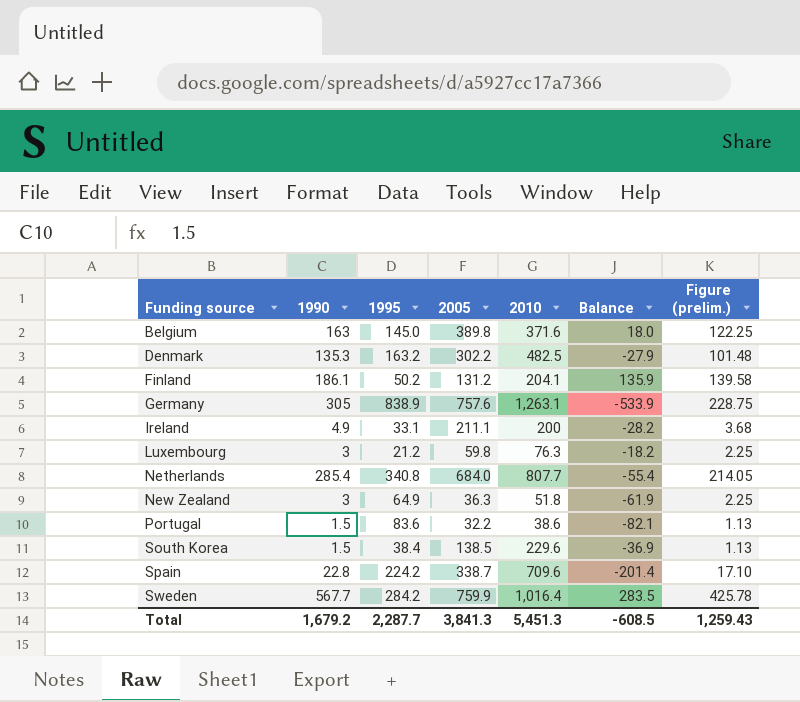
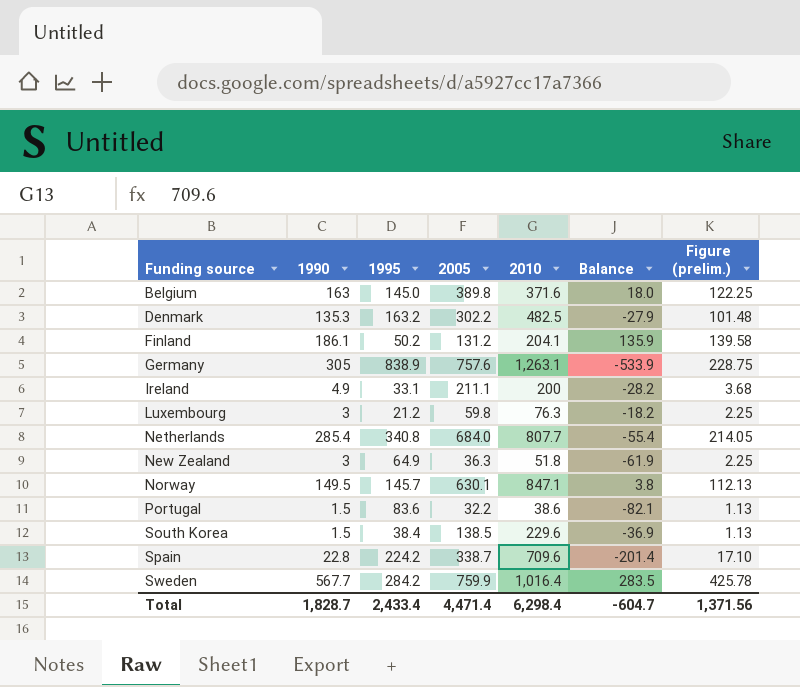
row Norway: none -> 149.5 | 145.7 | 630.1 | 847.1 | 3.8 | 112.13
Total | 1990: 1,679.2 -> 1,828.7
Total | 1995: 2,287.7 -> 2,433.4
Total | 2005: 3,841.3 -> 4,471.4
Total | 2010: 5,451.3 -> 6,298.4
Total | Balance: -608.5 -> -604.7
Total | Figure (prelim.): 1,259.43 -> 1,371.56

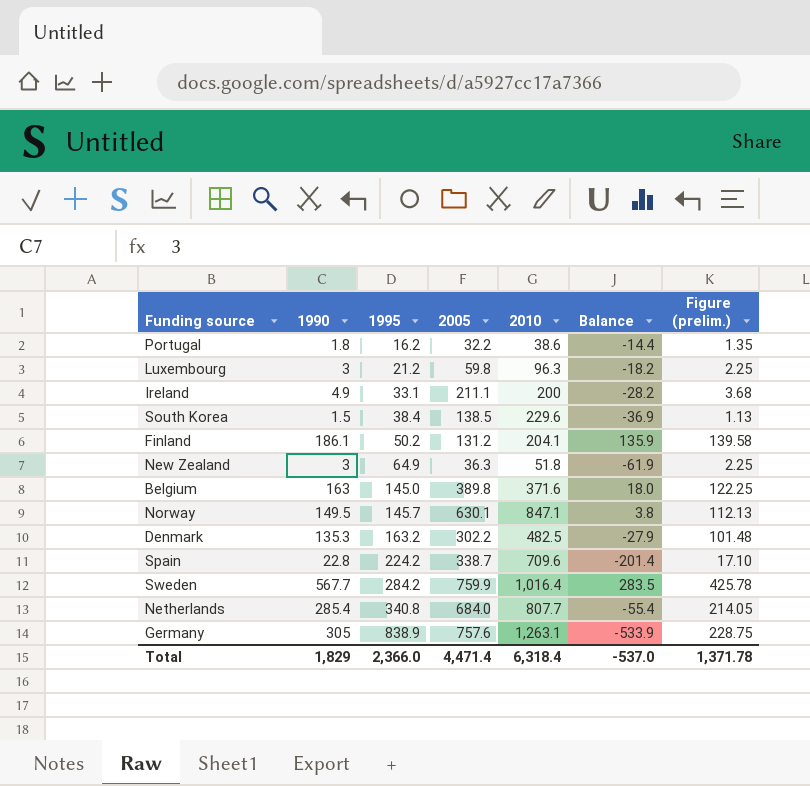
row order: Funding source ascending -> 1995 ascending
Portugal | 1990: 1.5 -> 1.8
Portugal | 1995: 83.6 -> 16.2
Portugal | Balance: -82.1 -> -14.4
Portugal | Figure (prelim.): 1.13 -> 1.35
Luxembourg | 2010: 76.3 -> 96.3
Total | 1990: 1,828.7 -> 1,829
Total | 1995: 2,433.4 -> 2,366.0
Total | 2010: 6,298.4 -> 6,318.4
Total | Balance: -604.7 -> -537.0
Total | Figure (prelim.): 1,371.56 -> 1,371.78

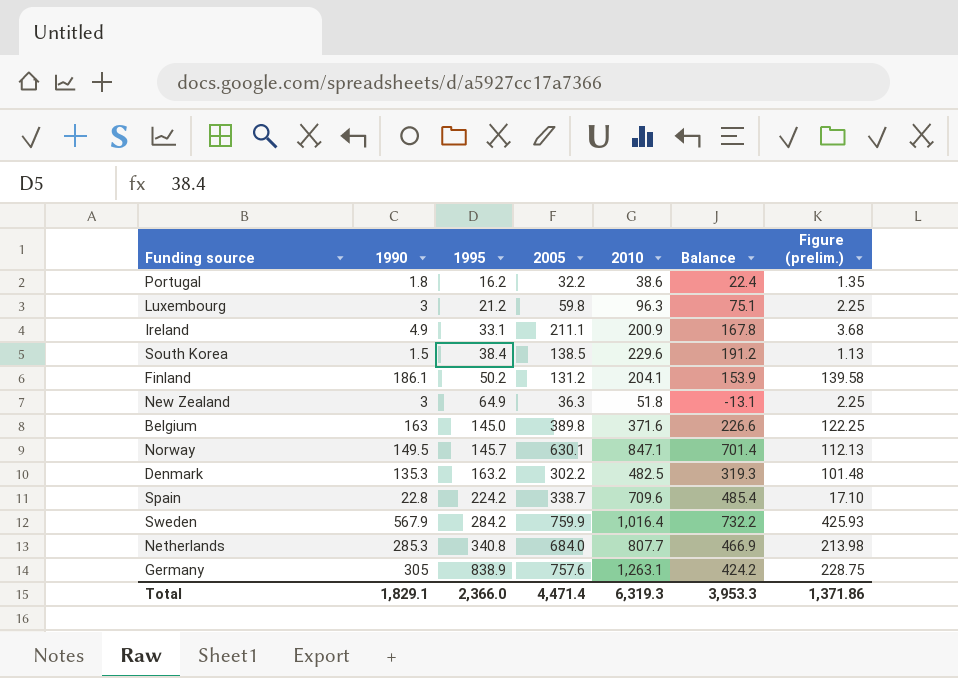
column Balance | formula: [1990] - [1995] -> [2010] - [1995]
Ireland | 2010: 200 -> 200.9
Sweden | 1990: 567.7 -> 567.9
Sweden | Figure (prelim.): 425.78 -> 425.93
Netherlands | 1990: 285.4 -> 285.3
Netherlands | Figure (prelim.): 214.05 -> 213.98
Total | 1990: 1,829 -> 1,829.1
Total | 2010: 6,318.4 -> 6,319.3
Total | Balance: -537.0 -> 3,953.3
Total | Figure (prelim.): 1,371.78 -> 1,371.86

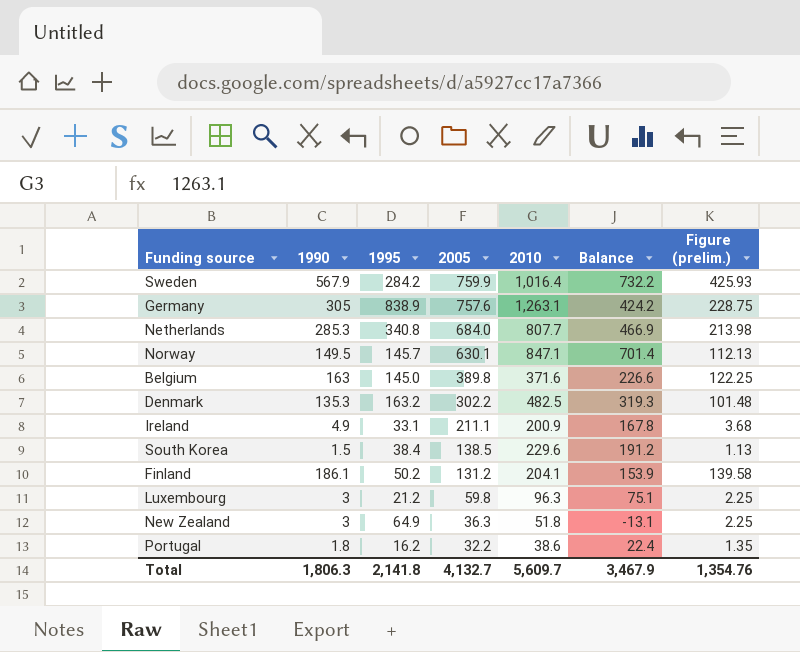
row order: 1995 ascending -> 2005 descending
row Spain: 22.8 | 224.2 | 338.7 | 709.6 | 485.4 | 17.10 -> none
Total | 1990: 1,829.1 -> 1,806.3
Total | 1995: 2,366.0 -> 2,141.8
Total | 2005: 4,471.4 -> 4,132.7
Total | 2010: 6,319.3 -> 5,609.7
Total | Balance: 3,953.3 -> 3,467.9
Total | Figure (prelim.): 1,371.86 -> 1,354.76

